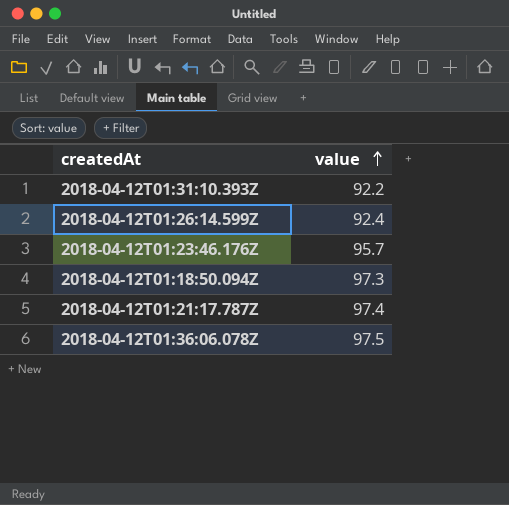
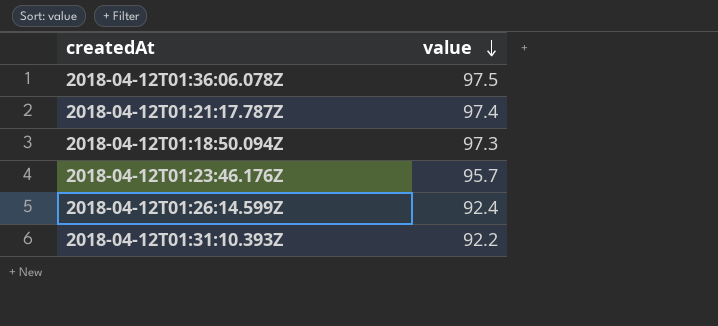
row order: value ascending -> value descending

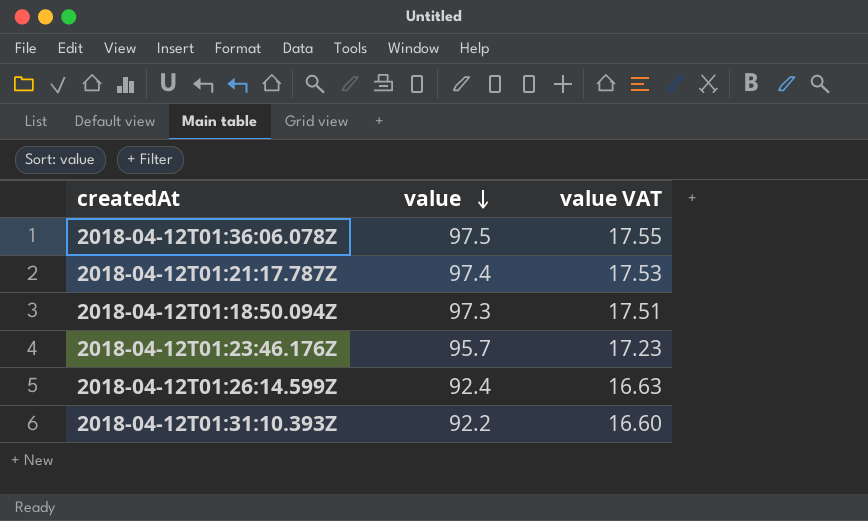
column value VAT | formula: none -> [value] * 0.18

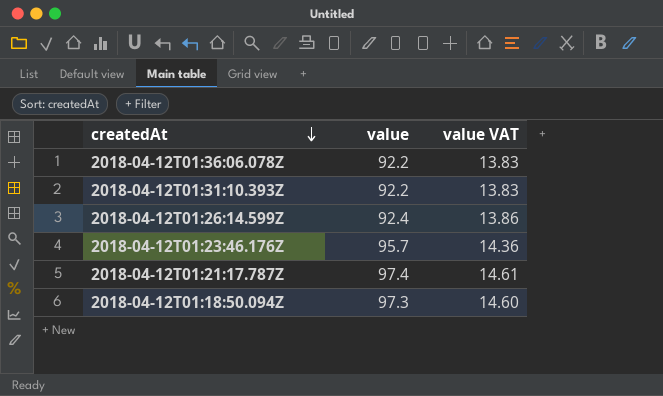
row order: value descending -> createdAt descending
column value VAT | formula: [value] * 0.18 -> [value] * 0.15
2018-04-12T01:36:06.078Z | value: 97.5 -> 92.2

